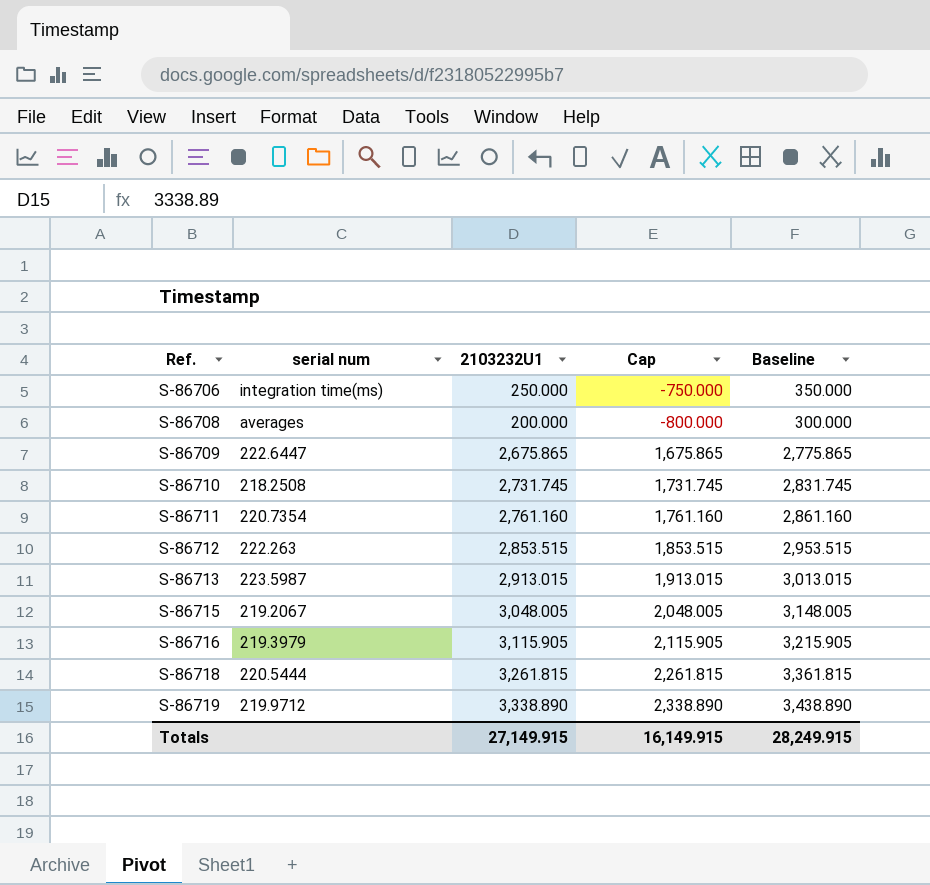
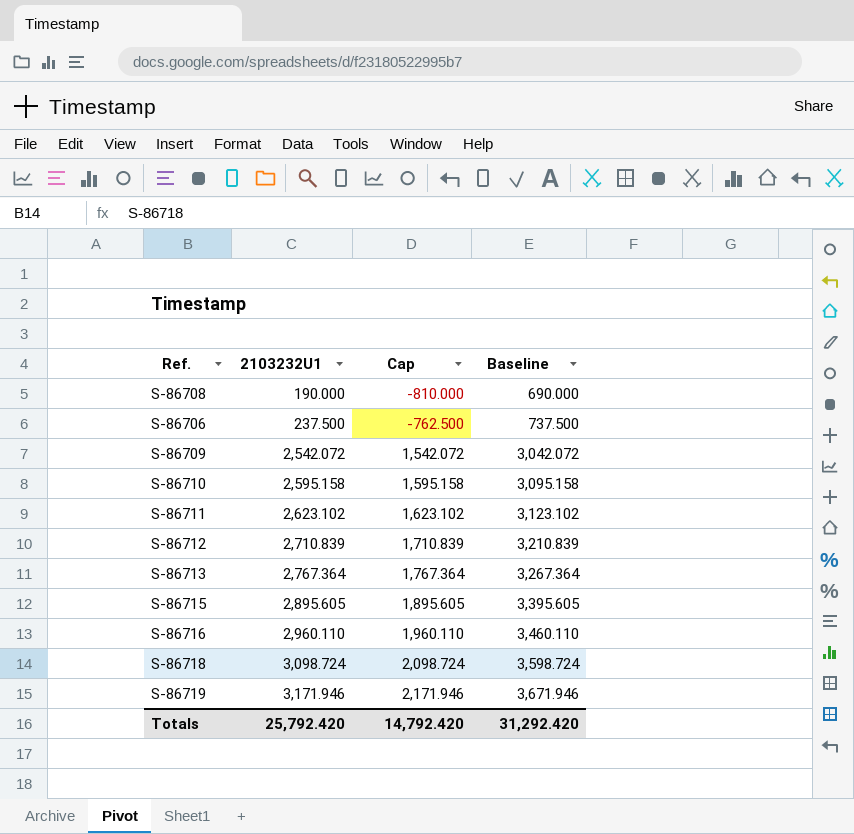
row order: Ref. ascending -> 2103232U1 ascending
column serial num | position: 2 -> none
column Baseline | formula: [2103232U1] + 100 -> [2103232U1] + 500
S-86708 | 2103232U1: 200.000 -> 190.000
S-86708 | Cap: -800.000 -> -810.000
S-86706 | 2103232U1: 250.000 -> 237.500
S-86706 | Cap: -750.000 -> -762.500
S-86709 | 2103232U1: 2,675.865 -> 2,542.072
S-86709 | Cap: 1,675.865 -> 1,542.072
S-86710 | 2103232U1: 2,731.745 -> 2,595.158
S-86710 | Cap: 1,731.745 -> 1,595.158
S-86711 | 2103232U1: 2,761.160 -> 2,623.102
S-86711 | Cap: 1,761.160 -> 1,623.102
S-86712 | 2103232U1: 2,853.515 -> 2,710.839
S-86712 | Cap: 1,853.515 -> 1,710.839
S-86713 | 2103232U1: 2,913.015 -> 2,767.364
S-86713 | Cap: 1,913.015 -> 1,767.364
S-86715 | 2103232U1: 3,048.005 -> 2,895.605
S-86715 | Cap: 2,048.005 -> 1,895.605
S-86716 | 2103232U1: 3,115.905 -> 2,960.110
S-86716 | Cap: 2,115.905 -> 1,960.110
S-86718 | 2103232U1: 3,261.815 -> 3,098.724
S-86718 | Cap: 2,261.815 -> 2,098.724
S-86719 | 2103232U1: 3,338.890 -> 3,171.946
S-86719 | Cap: 2,338.890 -> 2,171.946
Totals | 2103232U1: 27,149.915 -> 25,792.420
Totals | Cap: 16,149.915 -> 14,792.420
Totals | Baseline: 28,249.915 -> 31,292.420

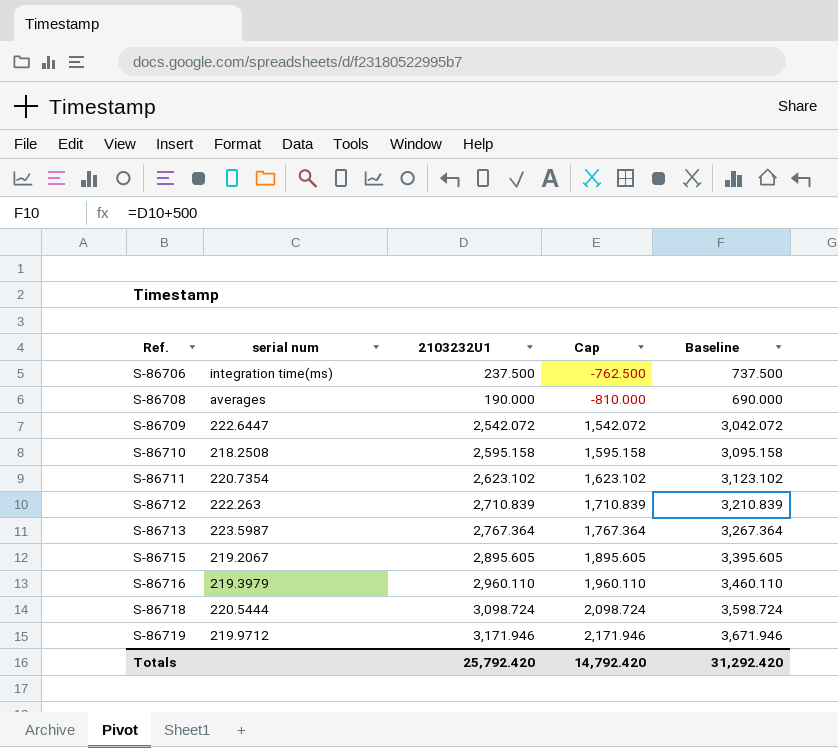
row order: 2103232U1 ascending -> Ref. ascending
column serial num | position: none -> 2

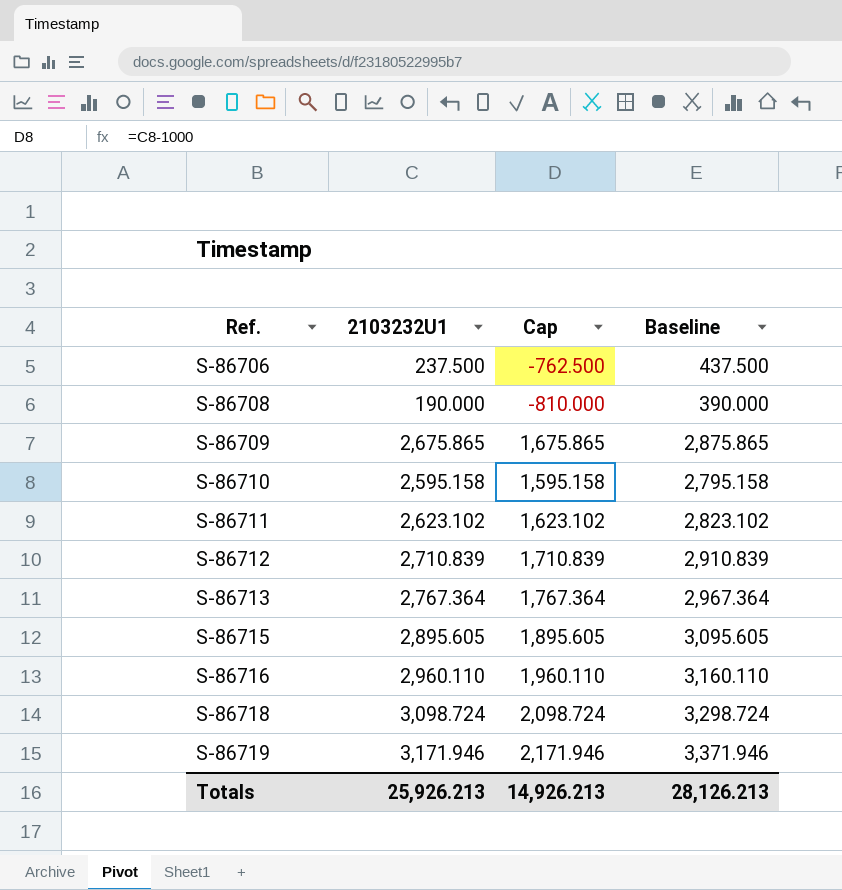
column serial num | position: 2 -> none
column Baseline | formula: [2103232U1] + 500 -> [2103232U1] + 200
S-86709 | 2103232U1: 2,542.072 -> 2,675.865
S-86709 | Cap: 1,542.072 -> 1,675.865
Totals | 2103232U1: 25,792.420 -> 25,926.213
Totals | Cap: 14,792.420 -> 14,926.213
Totals | Baseline: 31,292.420 -> 28,126.213

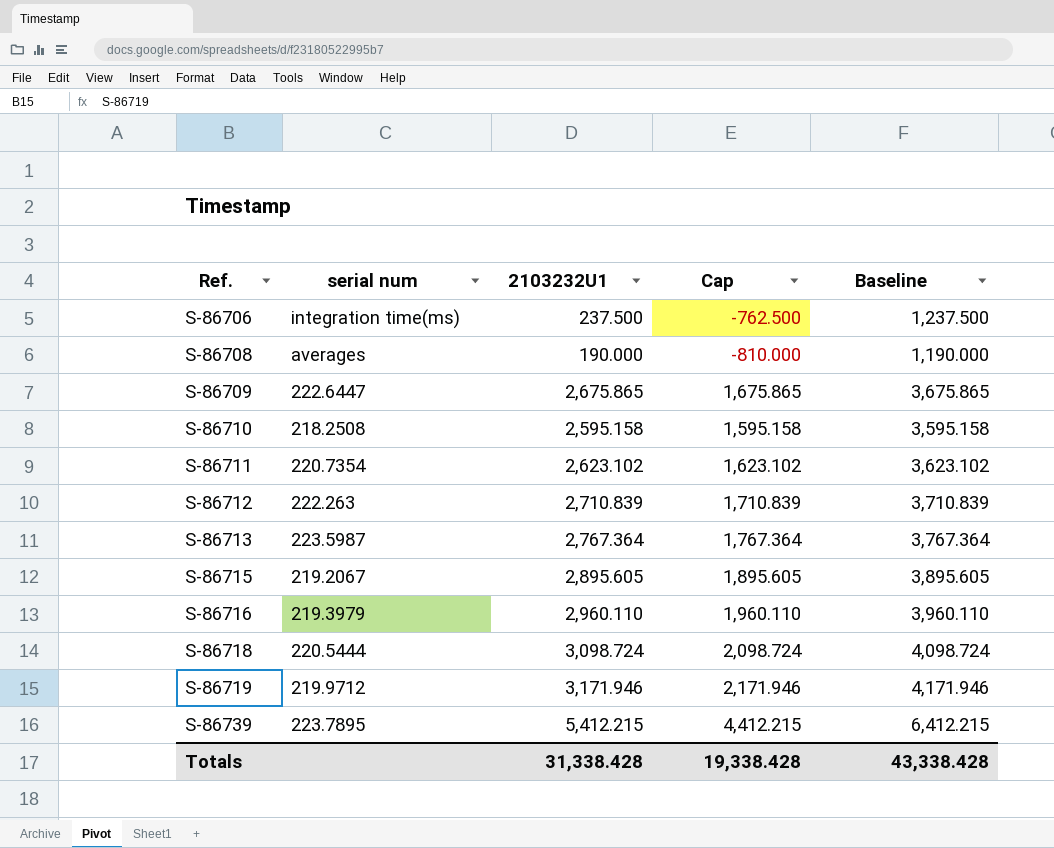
column serial num | position: none -> 2
column Baseline | formula: [2103232U1] + 200 -> [2103232U1] + 1000
row S-86739: none -> 223.7895 | 5,412.215 | 4,412.215 | 6,412.215
Totals | 2103232U1: 25,926.213 -> 31,338.428
Totals | Cap: 14,926.213 -> 19,338.428
Totals | Baseline: 28,126.213 -> 43,338.428

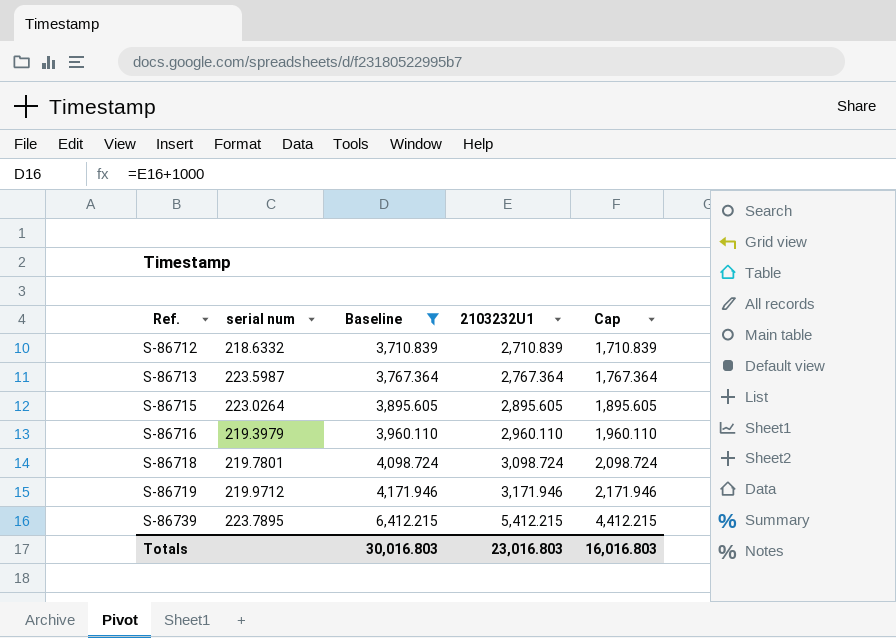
filter: none -> Baseline >= 3,710.839
column Baseline | position: 5 -> 3
S-86712 | serial num: 222.263 -> 218.6332
S-86715 | serial num: 219.2067 -> 223.0264
S-86718 | serial num: 220.5444 -> 219.7801
Totals | Baseline: 43,338.428 -> 30,016.803
Totals | 2103232U1: 31,338.428 -> 23,016.803
Totals | Cap: 19,338.428 -> 16,016.803

